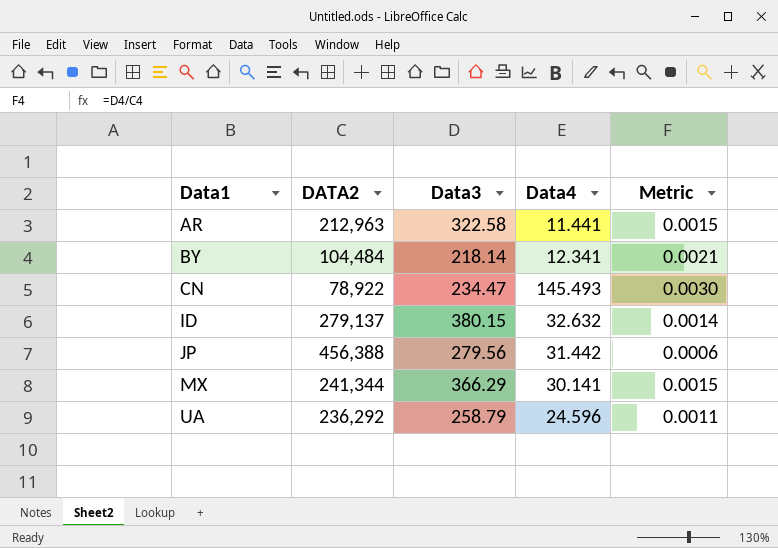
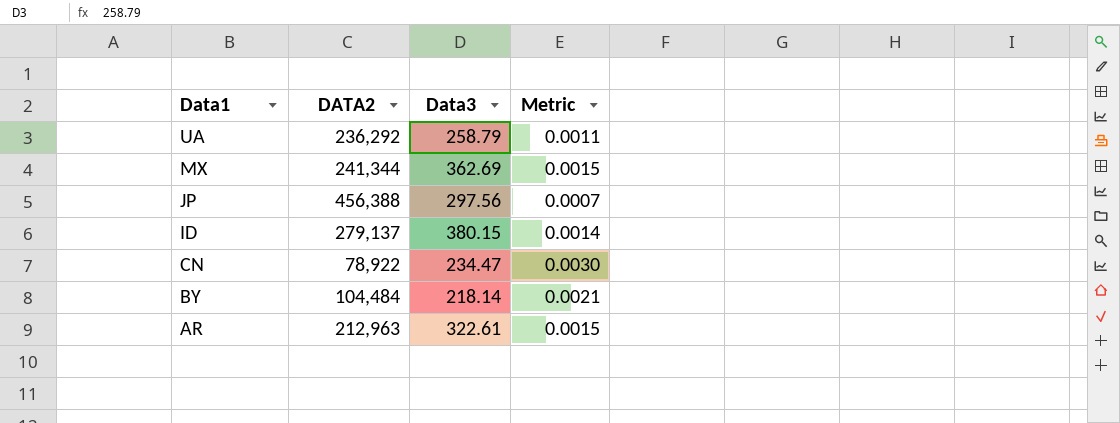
row order: Data1 ascending -> Data1 descending
column Data4 | position: 4 -> none
MX | Data3: 366.29 -> 362.69
JP | Data3: 279.56 -> 297.56
JP | Metric: 0.0006 -> 0.0007
AR | Data3: 322.58 -> 322.61

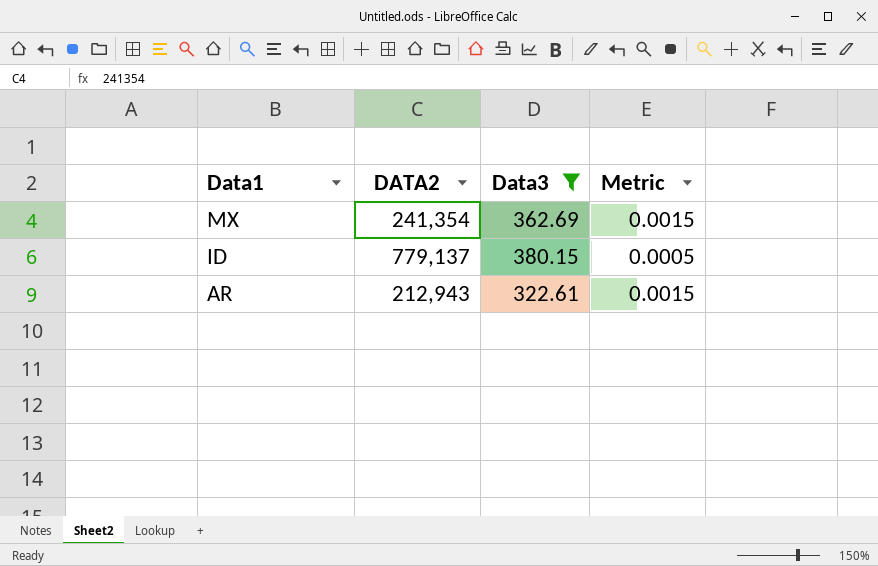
filter: none -> Data3 >= 322.61
MX | DATA2: 241,344 -> 241,354
ID | DATA2: 279,137 -> 779,137
ID | Metric: 0.0014 -> 0.0005
AR | DATA2: 212,963 -> 212,943

